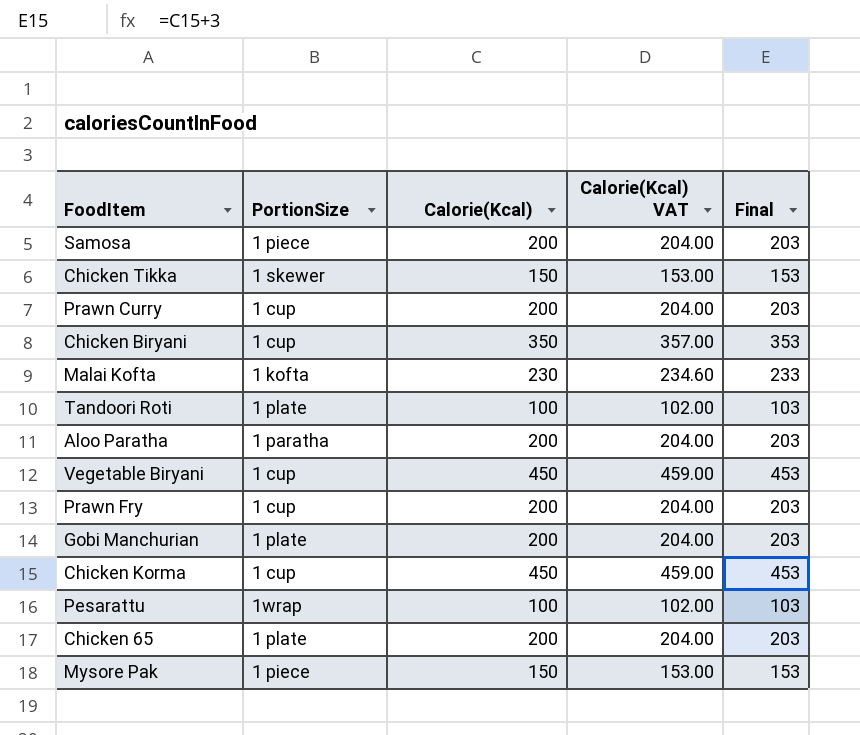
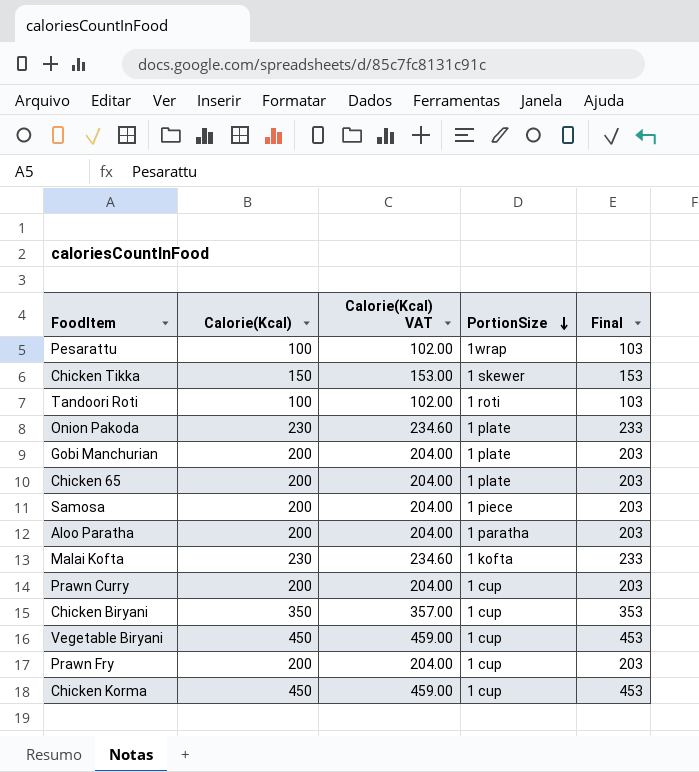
row order: none -> PortionSize descending
column PortionSize | position: 2 -> 4
row Mysore Pak: 1 piece | 150 | 153.00 | 153 -> none
Tandoori Roti | PortionSize: 1 plate -> 1 roti
row Onion Pakoda: none -> 230 | 234.60 | 1 plate | 233

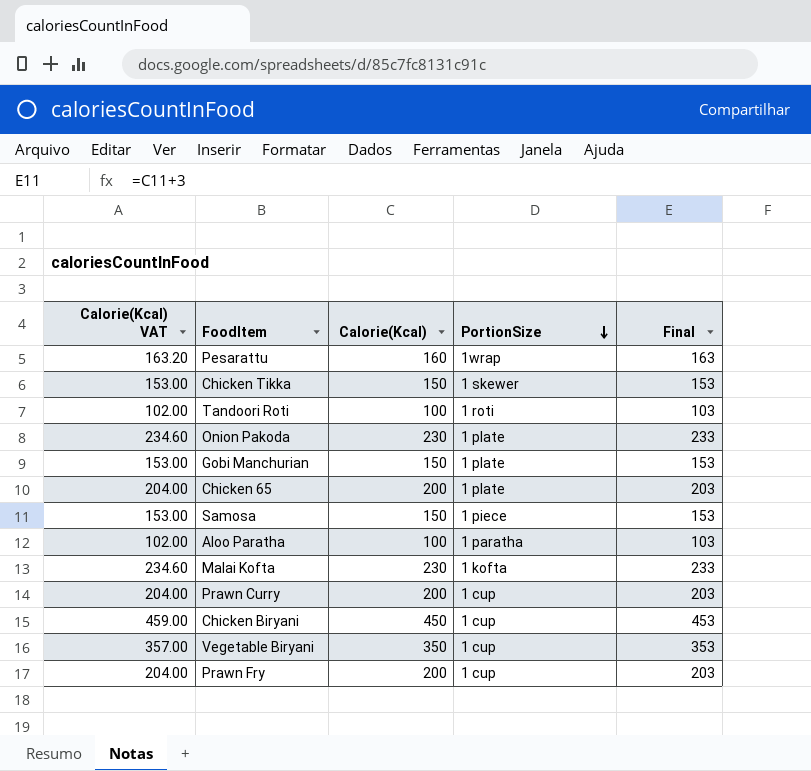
column Calorie(Kcal) VAT | position: 3 -> 1
row Chicken Korma: 450 | 459.00 | 1 cup | 453 -> none
Pesarattu | Calorie(Kcal) VAT: 102.00 -> 163.20
Pesarattu | Calorie(Kcal): 100 -> 160
Pesarattu | Final: 103 -> 163
Gobi Manchurian | Calorie(Kcal) VAT: 204.00 -> 153.00
Gobi Manchurian | Calorie(Kcal): 200 -> 150
Gobi Manchurian | Final: 203 -> 153
Samosa | Calorie(Kcal) VAT: 204.00 -> 153.00
Samosa | Calorie(Kcal): 200 -> 150
Samosa | Final: 203 -> 153
Aloo Paratha | Calorie(Kcal) VAT: 204.00 -> 102.00
Aloo Paratha | Calorie(Kcal): 200 -> 100
Aloo Paratha | Final: 203 -> 103
Chicken Biryani | Calorie(Kcal) VAT: 357.00 -> 459.00
Chicken Biryani | Calorie(Kcal): 350 -> 450
Chicken Biryani | Final: 353 -> 453
Vegetable Biryani | Calorie(Kcal) VAT: 459.00 -> 357.00
Vegetable Biryani | Calorie(Kcal): 450 -> 350
Vegetable Biryani | Final: 453 -> 353

